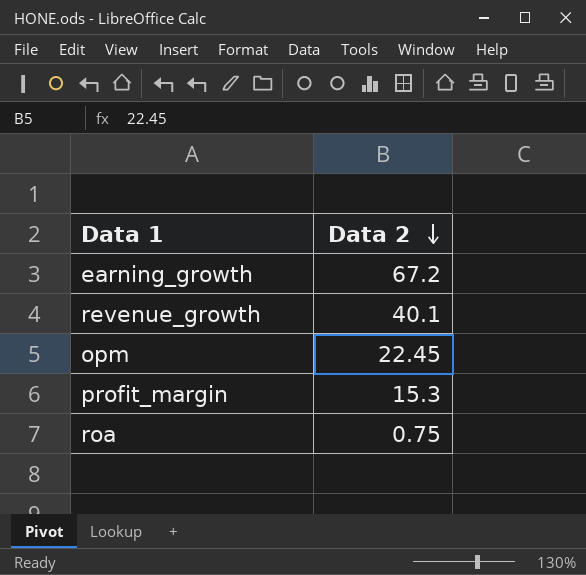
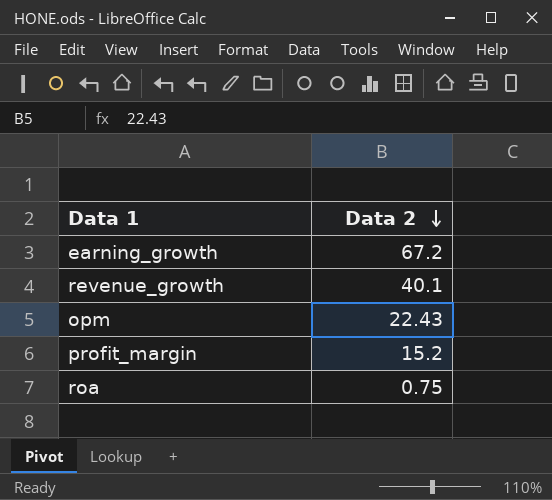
opm | Data 2: 22.45 -> 22.43
profit_margin | Data 2: 15.3 -> 15.2

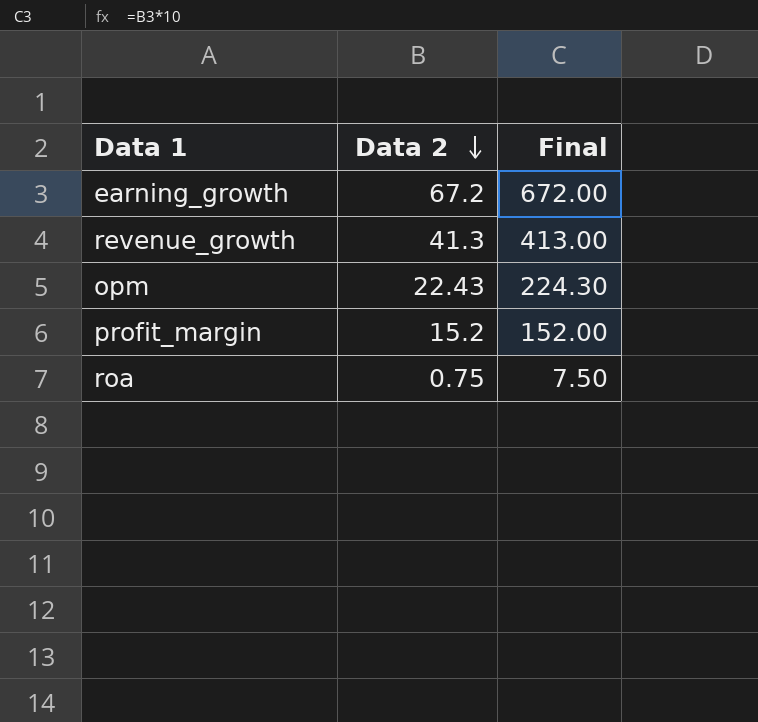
column Final | formula: none -> [Data 2] * 10
revenue_growth | Data 2: 40.1 -> 41.3

